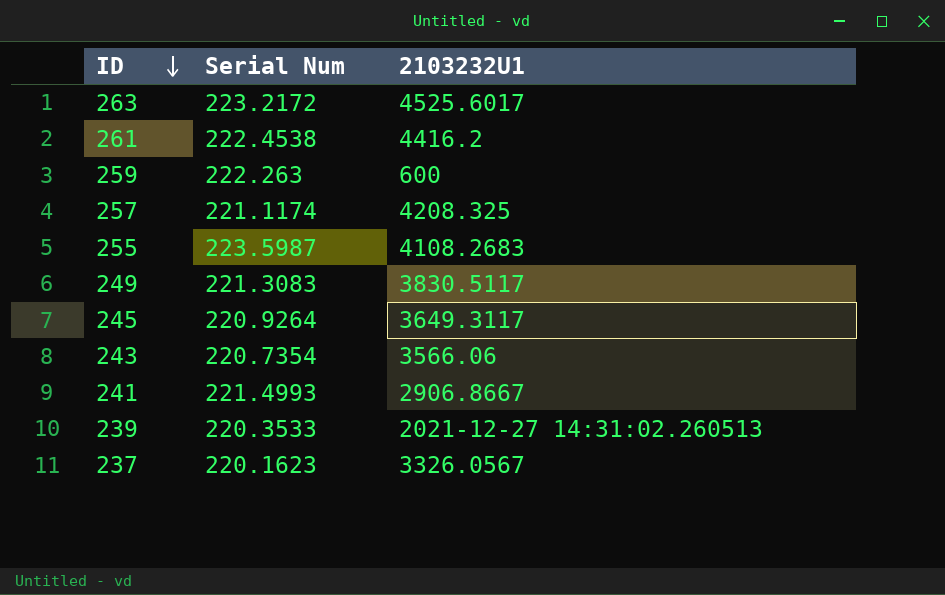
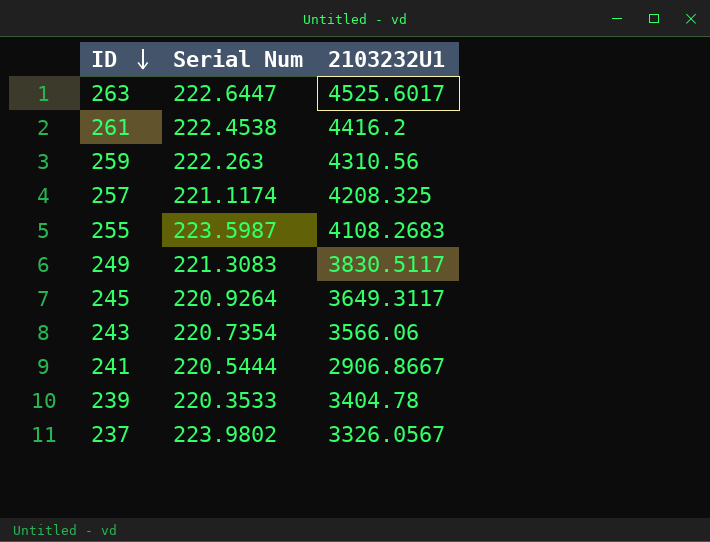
263 | Serial Num: 223.2172 -> 222.6447
259 | 2103232U1: 600 -> 4310.56
241 | Serial Num: 221.4993 -> 220.5444
239 | 2103232U1: 2021-12-27 14:31:02.260513 -> 3404.78
237 | Serial Num: 220.1623 -> 223.9802

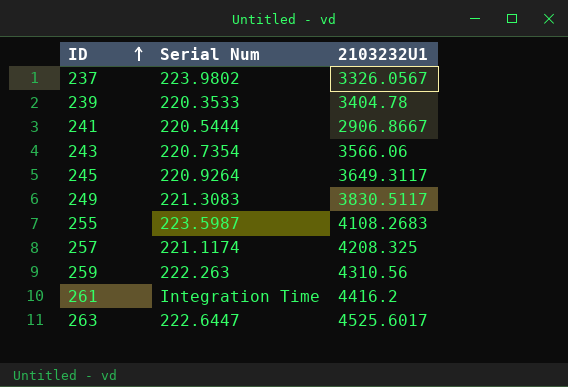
row order: ID descending -> ID ascending
261 | Serial Num: 222.4538 -> Integration Time

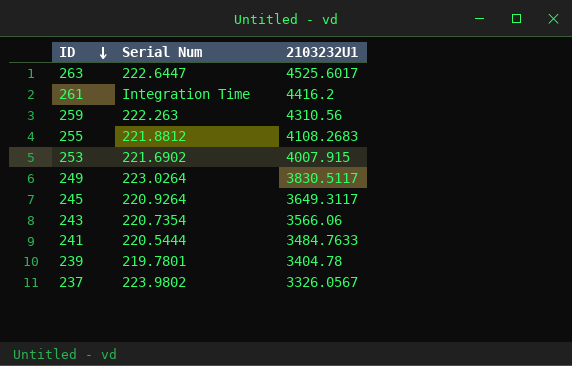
row order: ID ascending -> ID descending
row 257: 221.1174 | 4208.325 -> none
255 | Serial Num: 223.5987 -> 221.8812
row 253: none -> 221.6902 | 4007.915
249 | Serial Num: 221.3083 -> 223.0264
241 | 2103232U1: 2906.8667 -> 3484.7633
239 | Serial Num: 220.3533 -> 219.7801

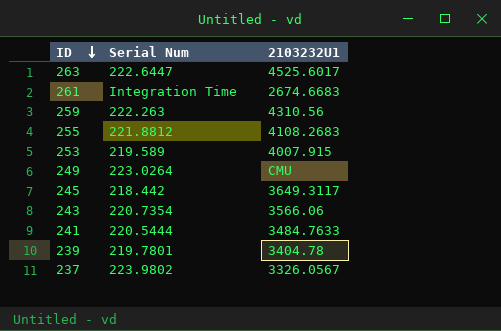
261 | 2103232U1: 4416.2 -> 2674.6683
253 | Serial Num: 221.6902 -> 219.589
249 | 2103232U1: 3830.5117 -> CMU
245 | Serial Num: 220.9264 -> 218.442

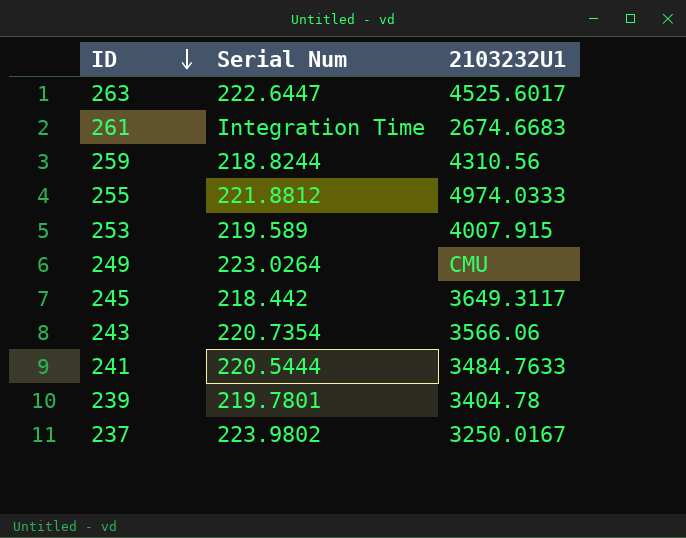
259 | Serial Num: 222.263 -> 218.8244
255 | 2103232U1: 4108.2683 -> 4974.0333
237 | 2103232U1: 3326.0567 -> 3250.0167

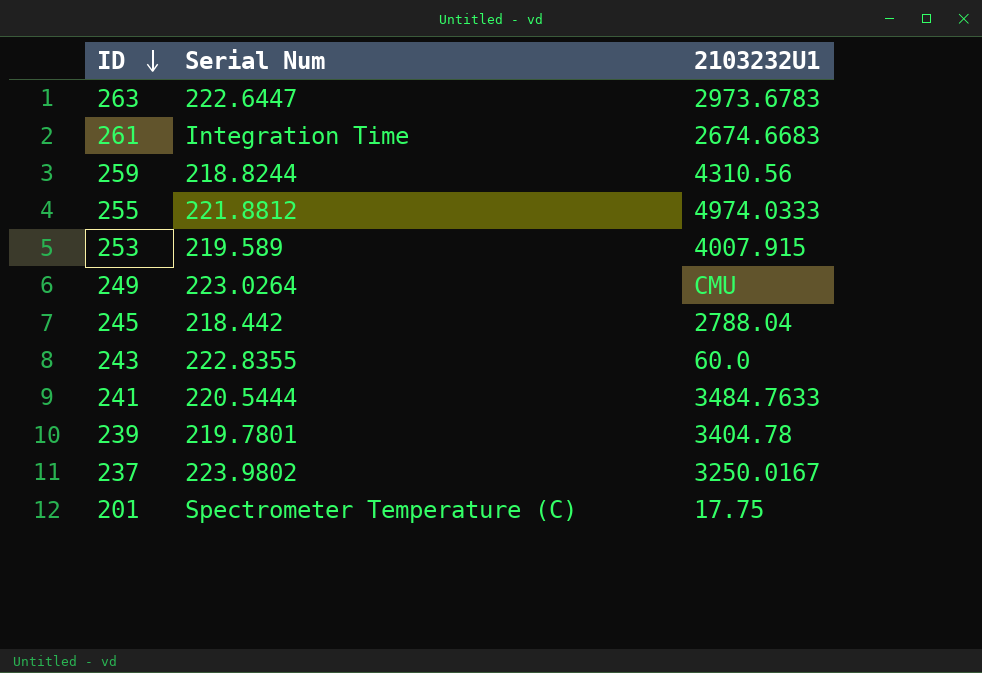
263 | 2103232U1: 4525.6017 -> 2973.6783
245 | 2103232U1: 3649.3117 -> 2788.04
243 | Serial Num: 220.7354 -> 222.8355
243 | 2103232U1: 3566.06 -> 60.0
row 201: none -> Spectrometer Temperature (C) | 17.75

